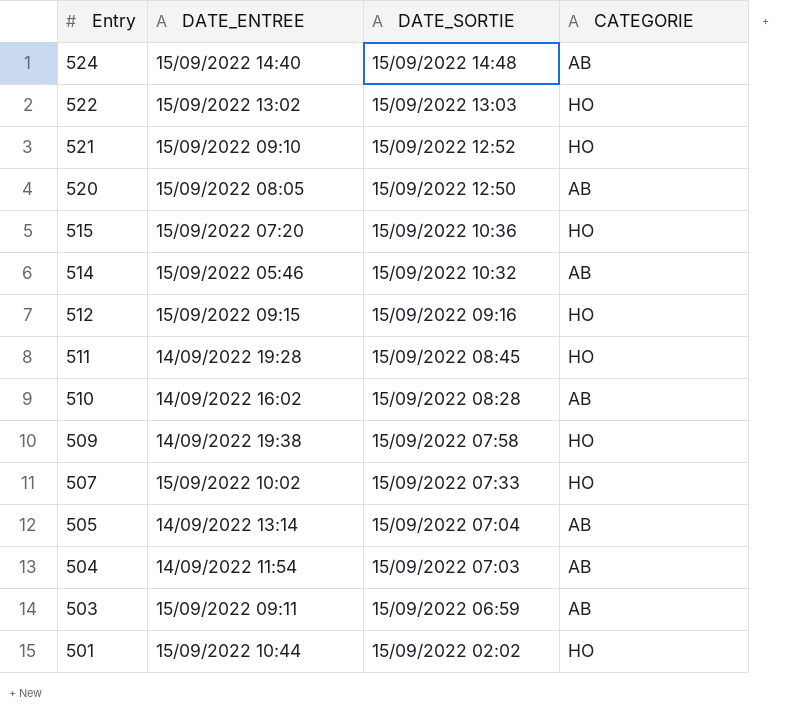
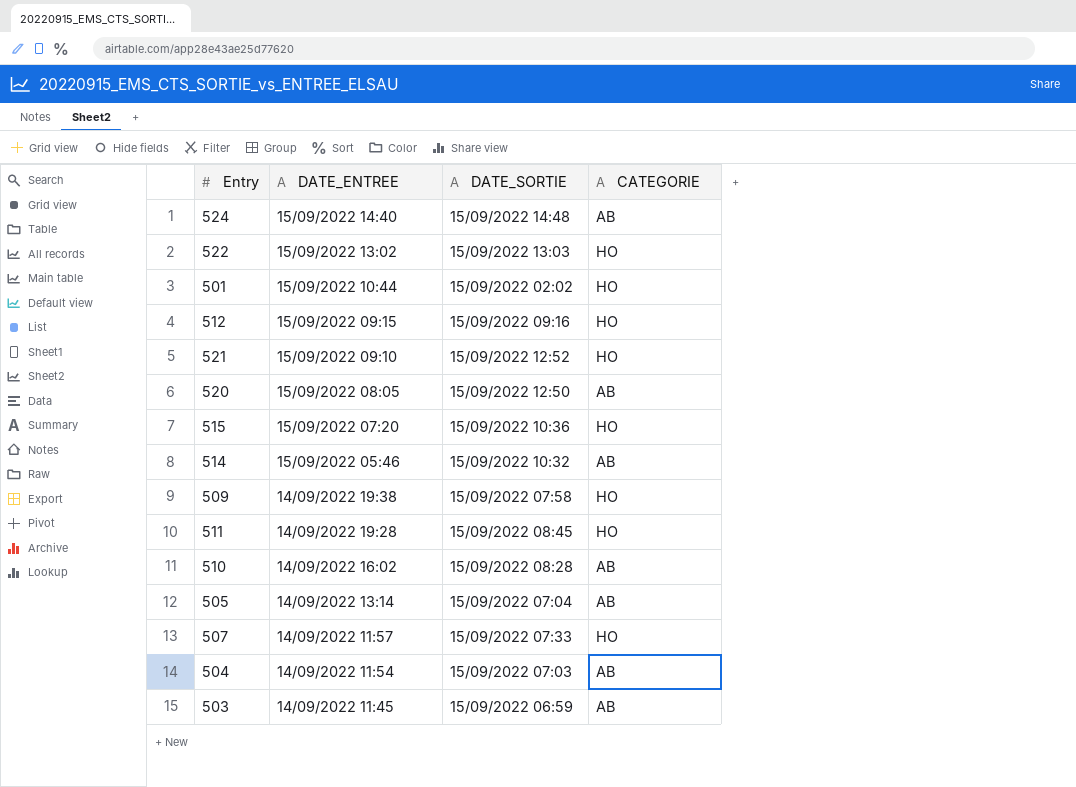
row order: Entry descending -> DATE_ENTREE descending
507 | DATE_ENTREE: 15/09/2022 10:02 -> 14/09/2022 11:57
503 | DATE_ENTREE: 15/09/2022 09:11 -> 14/09/2022 11:45

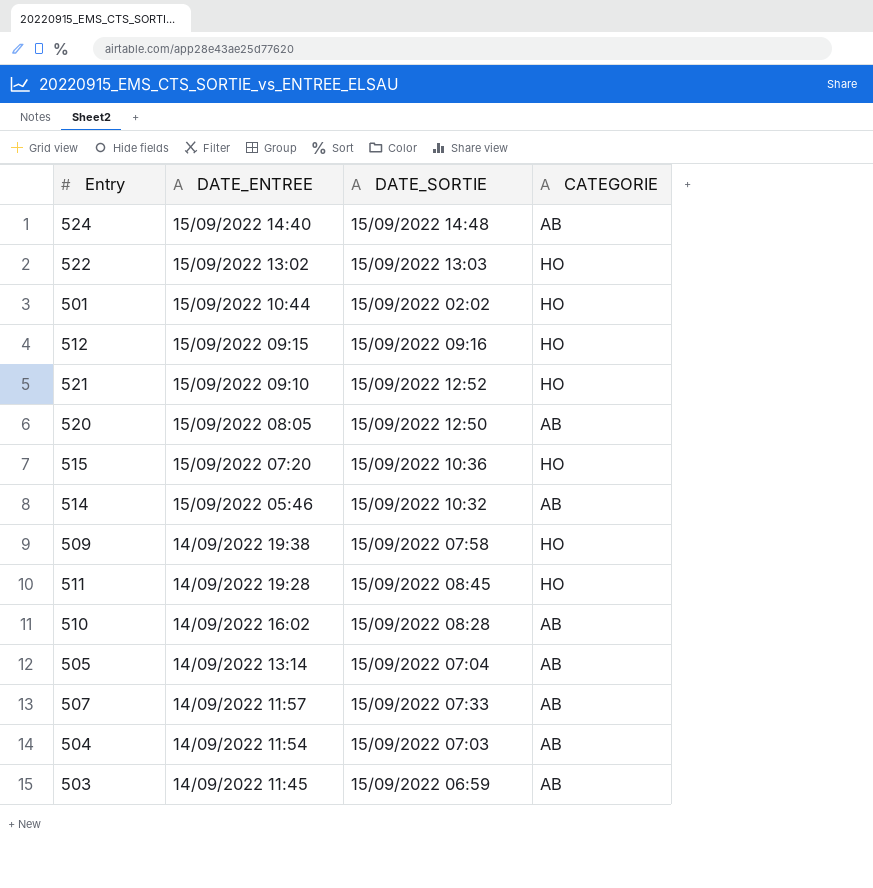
507 | CATEGORIE: HO -> AB

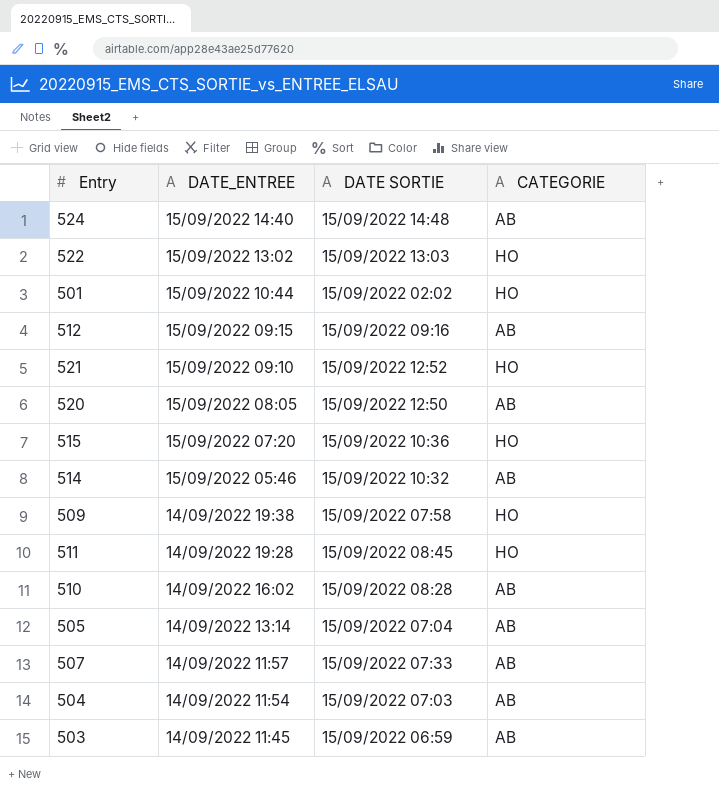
column name: DATE_SORTIE -> DATE SORTIE
512 | CATEGORIE: HO -> AB

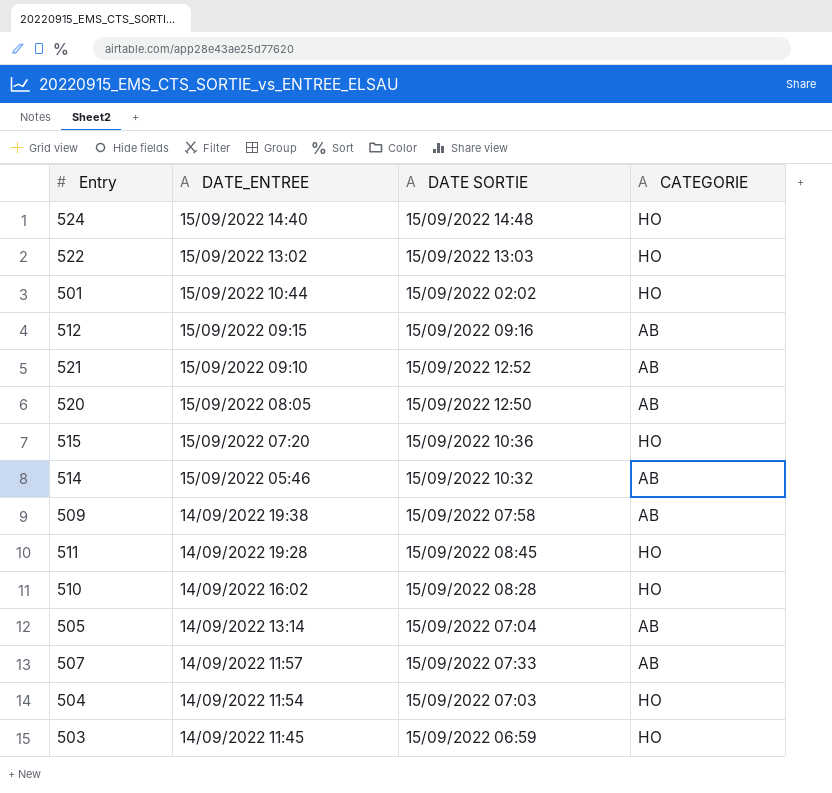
524 | CATEGORIE: AB -> HO
521 | CATEGORIE: HO -> AB
509 | CATEGORIE: HO -> AB
510 | CATEGORIE: AB -> HO
504 | CATEGORIE: AB -> HO
503 | CATEGORIE: AB -> HO

